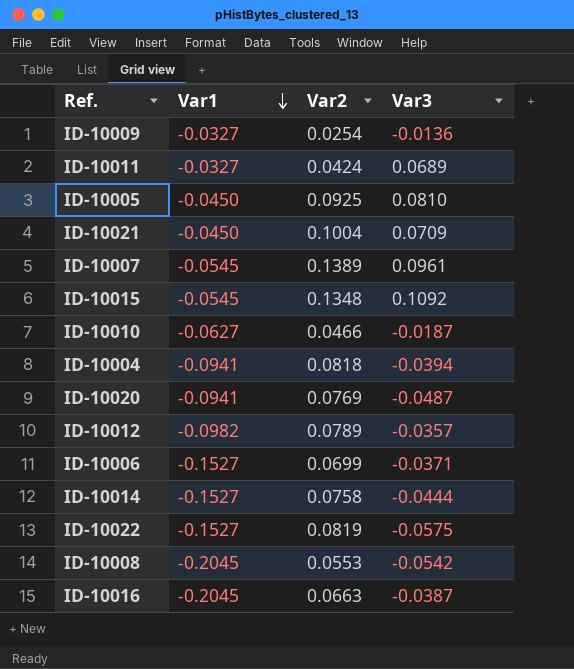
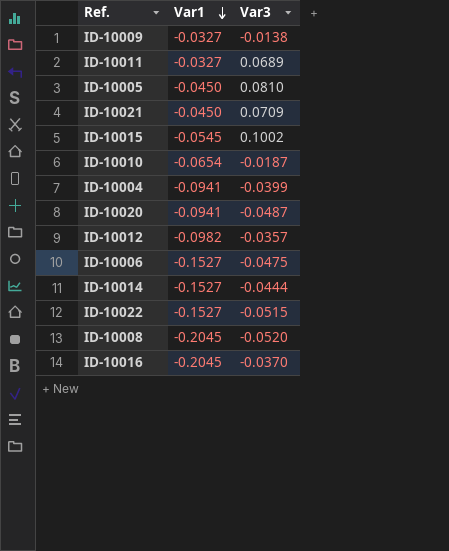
column Var2 | position: 3 -> none
row ID-10007: -0.0545 | 0.1389 | 0.0961 -> none
ID-10009 | Var3: -0.0136 -> -0.0138
ID-10015 | Var3: 0.1092 -> 0.1002
ID-10010 | Var1: -0.0627 -> -0.0654
ID-10004 | Var3: -0.0394 -> -0.0399
ID-10006 | Var3: -0.0371 -> -0.0475
ID-10022 | Var3: -0.0575 -> -0.0515
ID-10008 | Var3: -0.0542 -> -0.0520
ID-10016 | Var3: -0.0387 -> -0.0370

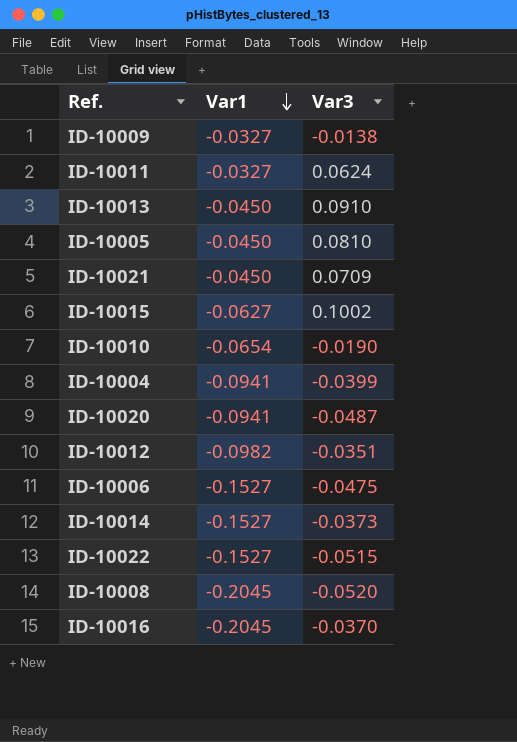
ID-10011 | Var3: 0.0689 -> 0.0624
row ID-10013: none -> -0.0450 | 0.0910
ID-10015 | Var1: -0.0545 -> -0.0627
ID-10010 | Var3: -0.0187 -> -0.0190
ID-10012 | Var3: -0.0357 -> -0.0351
ID-10014 | Var3: -0.0444 -> -0.0373

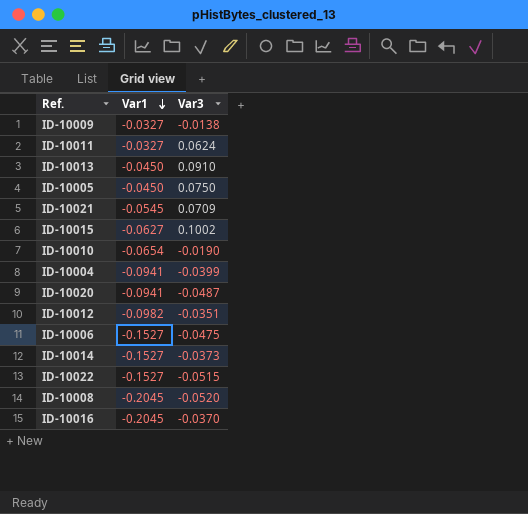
ID-10005 | Var3: 0.0810 -> 0.0750
ID-10021 | Var1: -0.0450 -> -0.0545

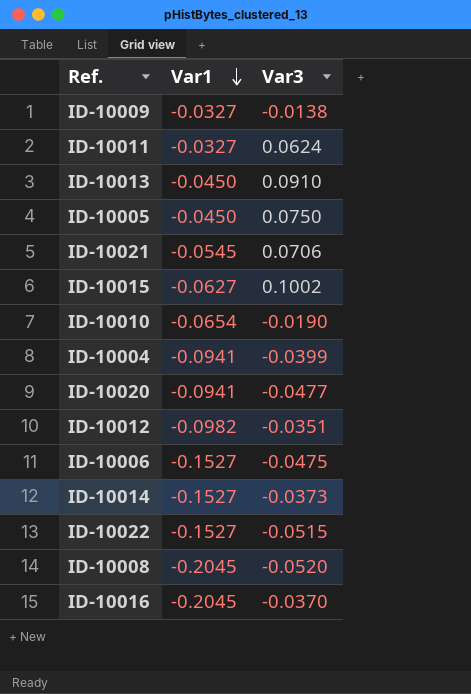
ID-10021 | Var3: 0.0709 -> 0.0706
ID-10020 | Var3: -0.0487 -> -0.0477

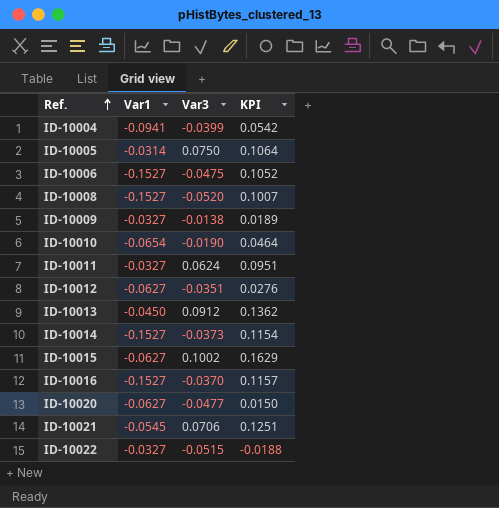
row order: Var1 descending -> Ref. ascending
column KPI | formula: none -> [Var3] - [Var1]
ID-10005 | Var1: -0.0450 -> -0.0314
ID-10008 | Var1: -0.2045 -> -0.1527
ID-10012 | Var1: -0.0982 -> -0.0627
ID-10013 | Var3: 0.0910 -> 0.0912
ID-10016 | Var1: -0.2045 -> -0.1527
ID-10020 | Var1: -0.0941 -> -0.0627
ID-10022 | Var1: -0.1527 -> -0.0327

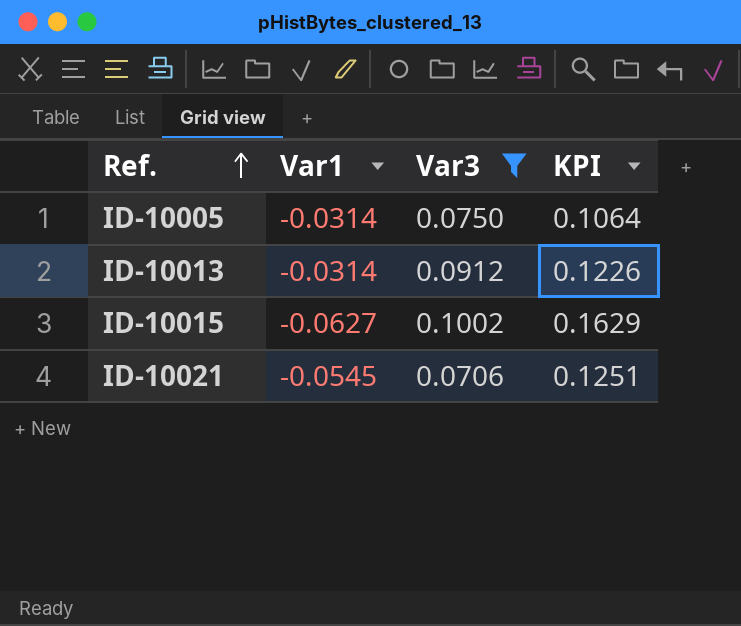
filter: none -> Var3 >= 0.0706
ID-10013 | Var1: -0.0450 -> -0.0314
ID-10013 | KPI: 0.1362 -> 0.1226

